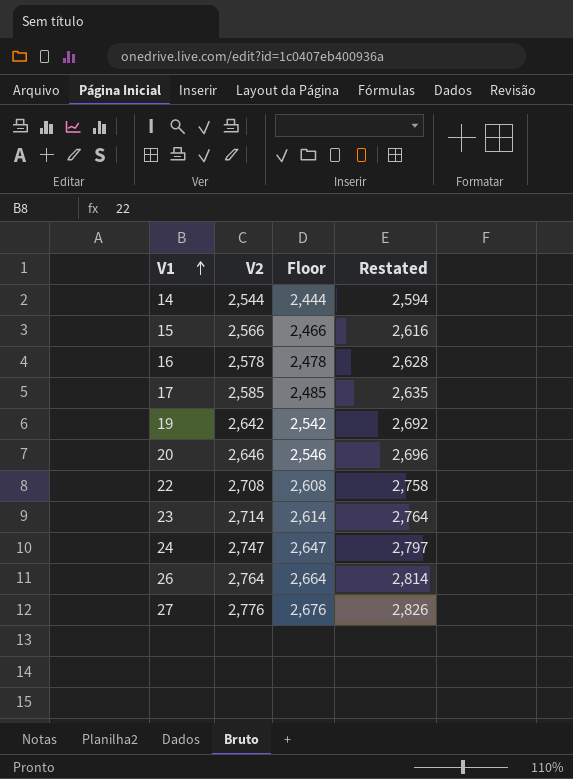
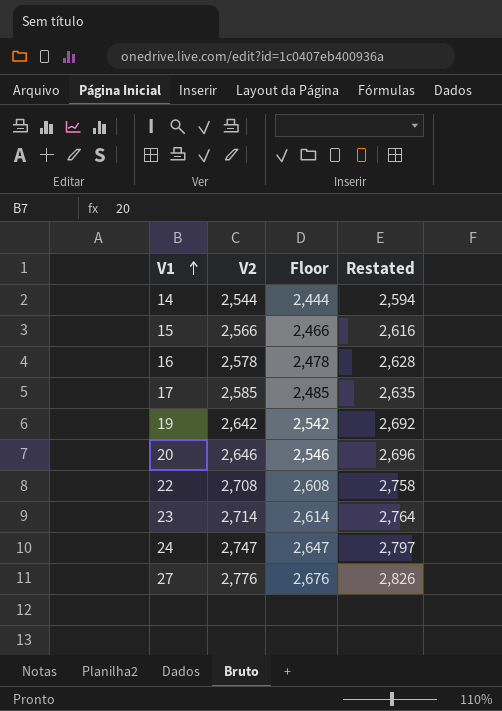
row 26: 2,764 | 2,664 | 2,814 -> none

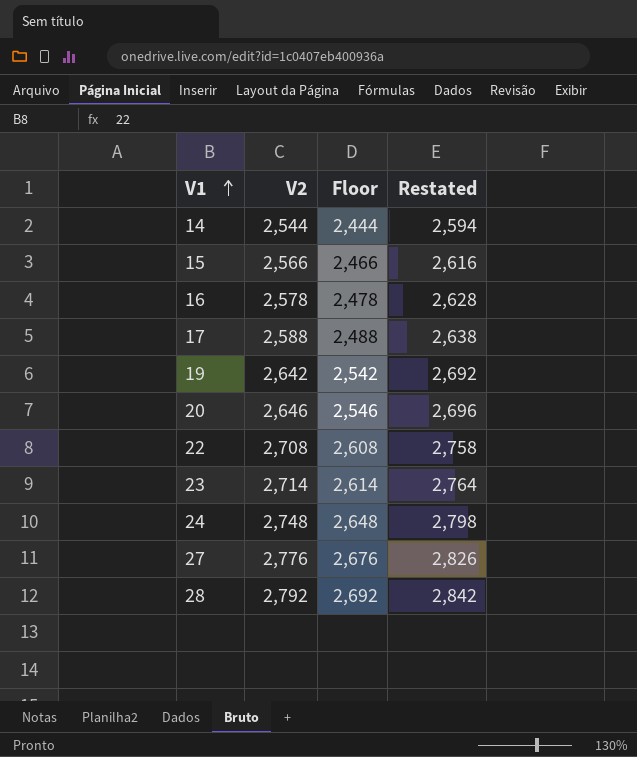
17 | V2: 2,585 -> 2,588
17 | Floor: 2,485 -> 2,488
17 | Restated: 2,635 -> 2,638
24 | V2: 2,747 -> 2,748
24 | Floor: 2,647 -> 2,648
24 | Restated: 2,797 -> 2,798
row 28: none -> 2,792 | 2,692 | 2,842

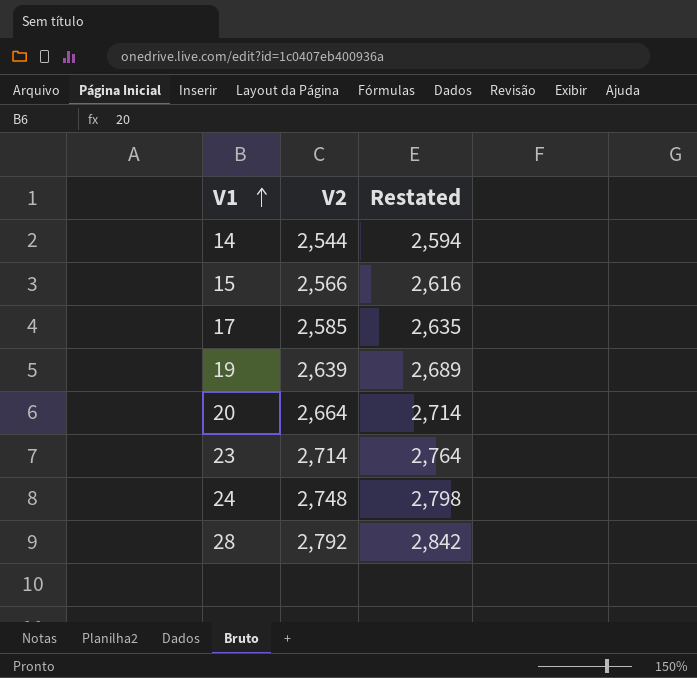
column Floor | formula: [V2] - 100 -> none
row 16: 2,578 | 2,478 | 2,628 -> none
row 22: 2,708 | 2,608 | 2,758 -> none
row 27: 2,776 | 2,676 | 2,826 -> none
17 | V2: 2,588 -> 2,585
17 | Restated: 2,638 -> 2,635
19 | V2: 2,642 -> 2,639
19 | Restated: 2,692 -> 2,689
20 | V2: 2,646 -> 2,664
20 | Restated: 2,696 -> 2,714

